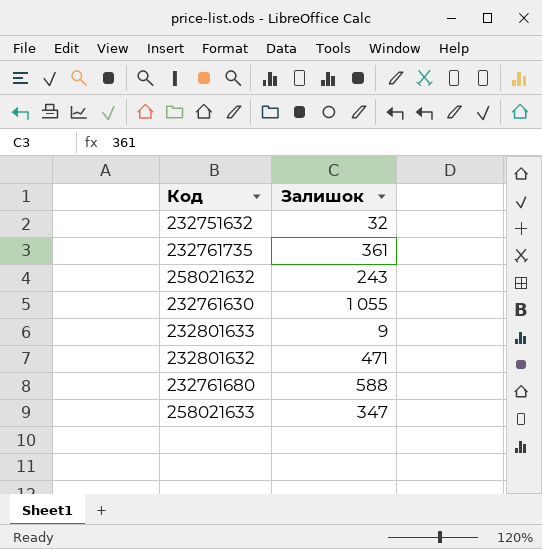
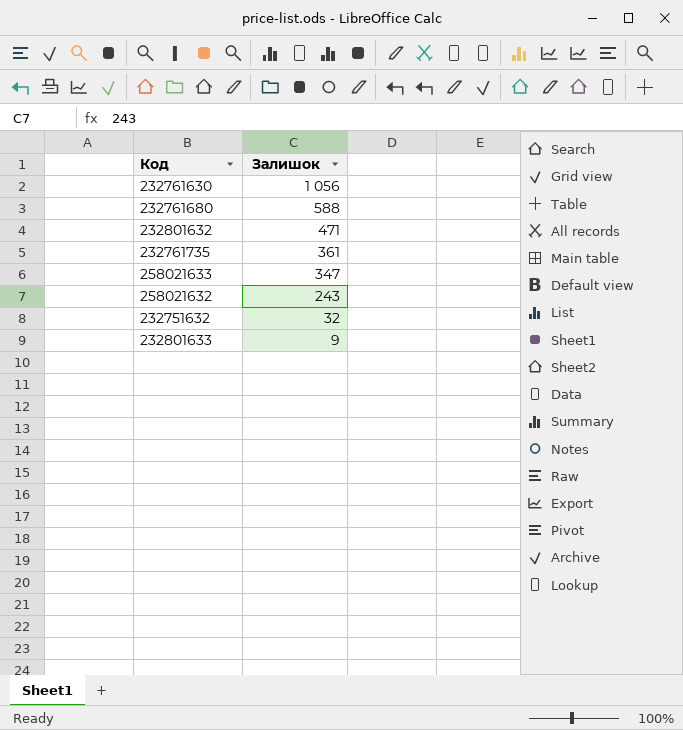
row order: none -> Залишок descending
232761630 | Залишок: 1 055 -> 1 056

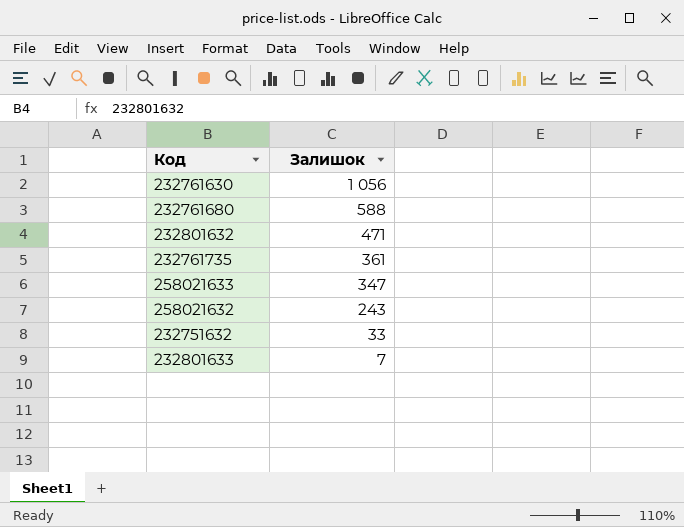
232751632 | Залишок: 32 -> 33
232801633 | Залишок: 9 -> 7

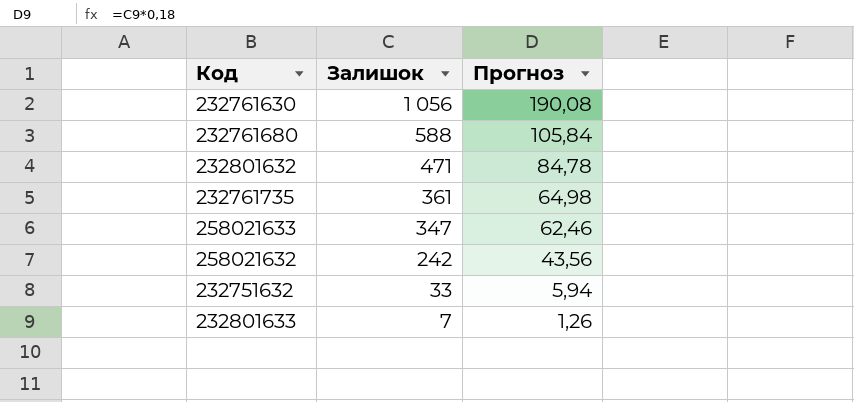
column Прогноз | formula: none -> [Залишок] * 0,18
258021632 | Залишок: 243 -> 242

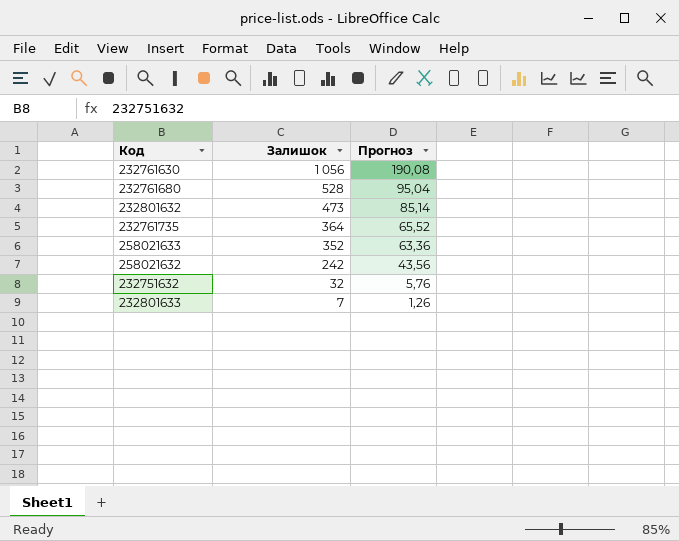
232761680 | Залишок: 588 -> 528
232761680 | Прогноз: 105,84 -> 95,04
232801632 | Залишок: 471 -> 473
232801632 | Прогноз: 84,78 -> 85,14
232761735 | Залишок: 361 -> 364
232761735 | Прогноз: 64,98 -> 65,52
258021633 | Залишок: 347 -> 352
258021633 | Прогноз: 62,46 -> 63,36
232751632 | Залишок: 33 -> 32
232751632 | Прогноз: 5,94 -> 5,76

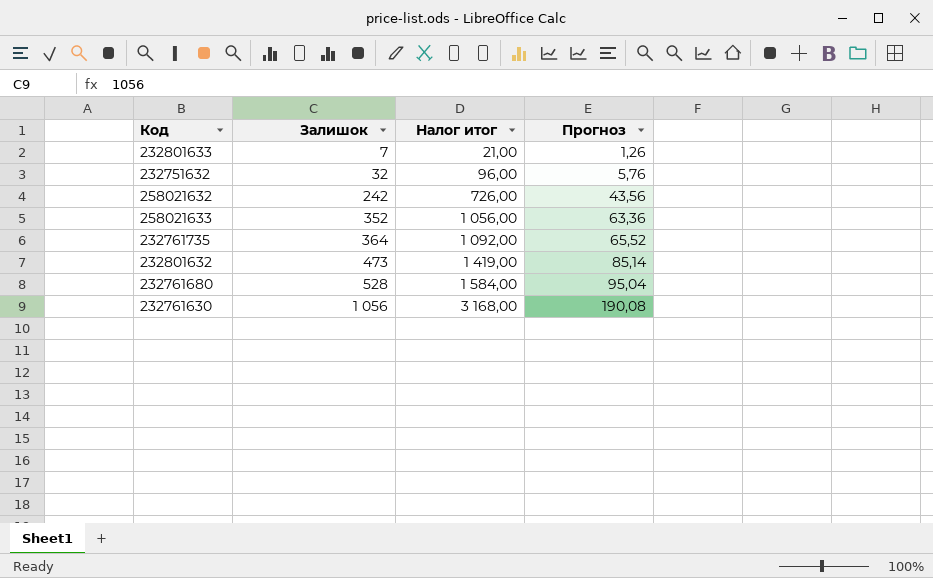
row order: Залишок descending -> Залишок ascending
column Налог итог | formula: none -> [Залишок] * 3

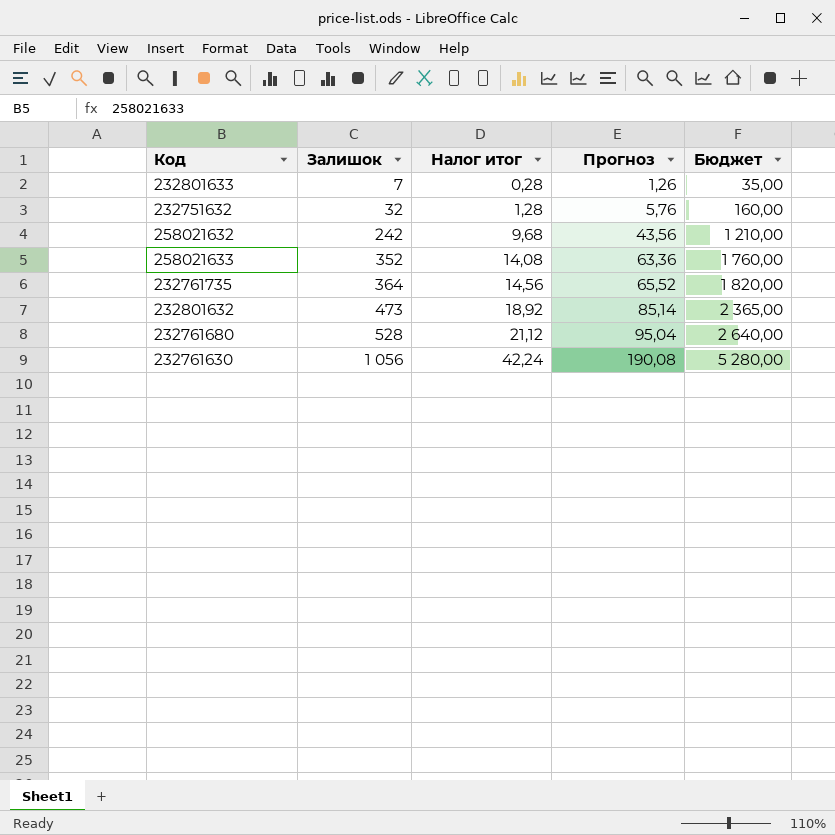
column Налог итог | formula: [Залишок] * 3 -> [Залишок] * 0,04
column Бюджет | formula: none -> [Залишок] * 5

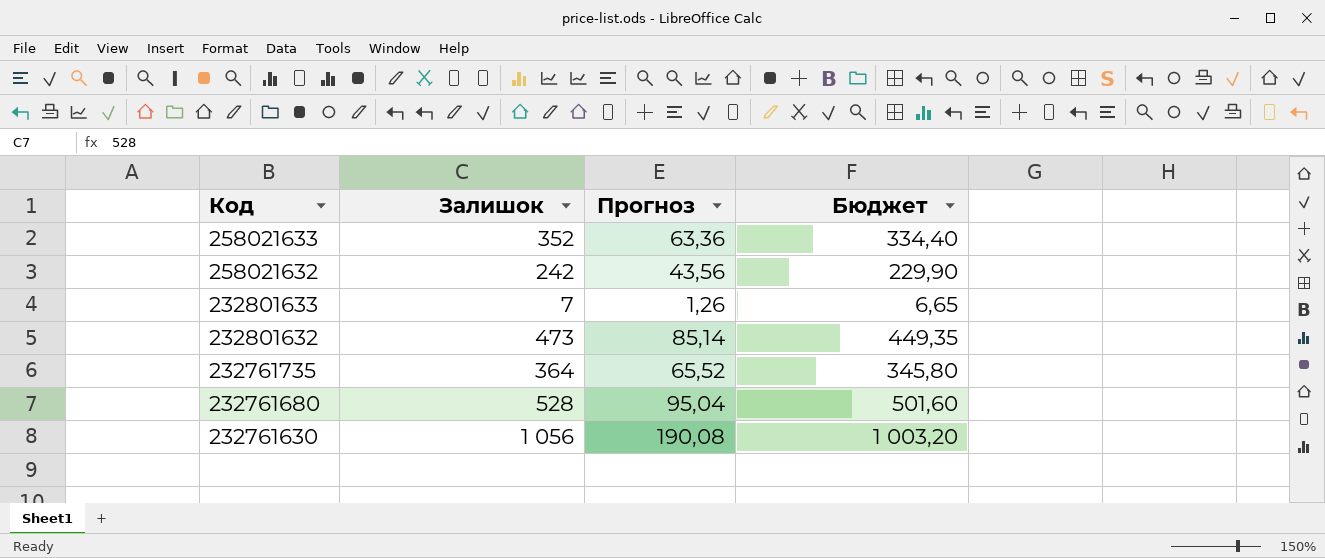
row order: Залишок ascending -> Код descending
column Налог итог | formula: [Залишок] * 0,04 -> none
column Бюджет | formula: [Залишок] * 5 -> [Залишок] * 0,95
row 232751632: 32 | 1,28 | 5,76 | 160,00 -> none

